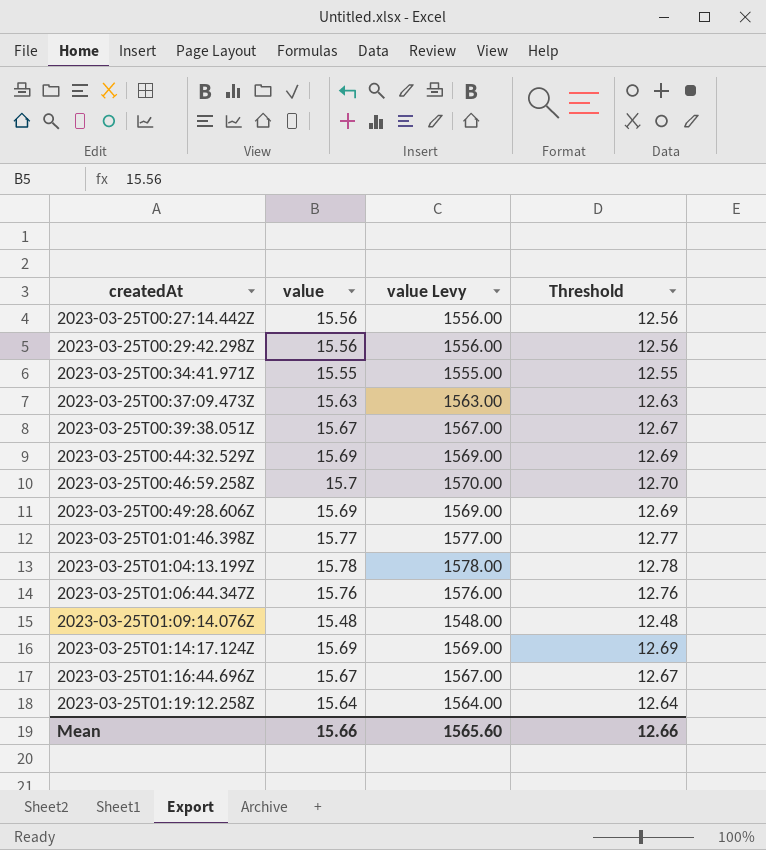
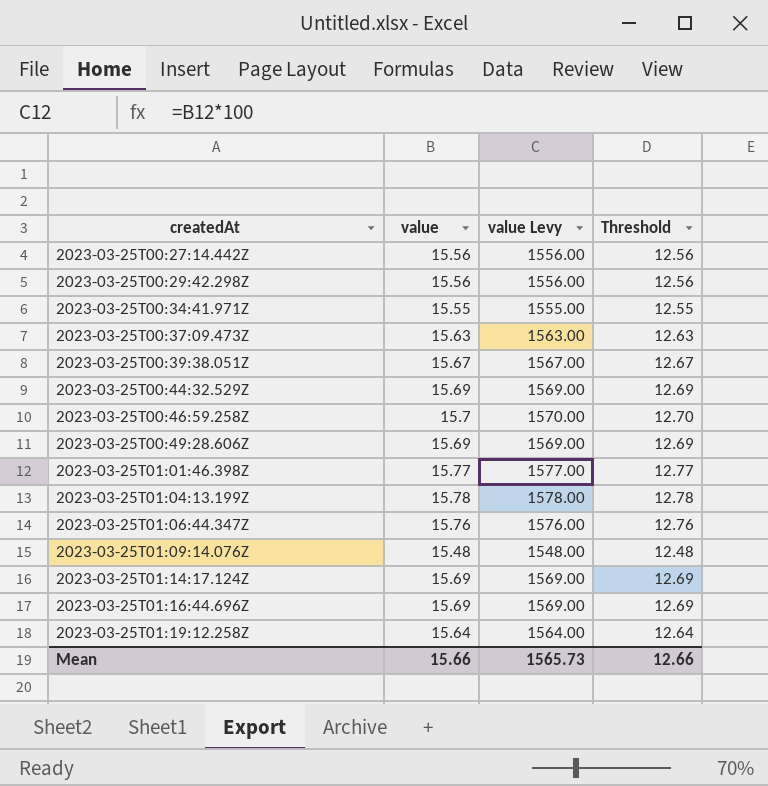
2023-03-25T01:16:44.696Z | value: 15.67 -> 15.69
2023-03-25T01:16:44.696Z | value Levy: 1567.00 -> 1569.00
2023-03-25T01:16:44.696Z | Threshold: 12.67 -> 12.69
Mean | value Levy: 1565.60 -> 1565.73

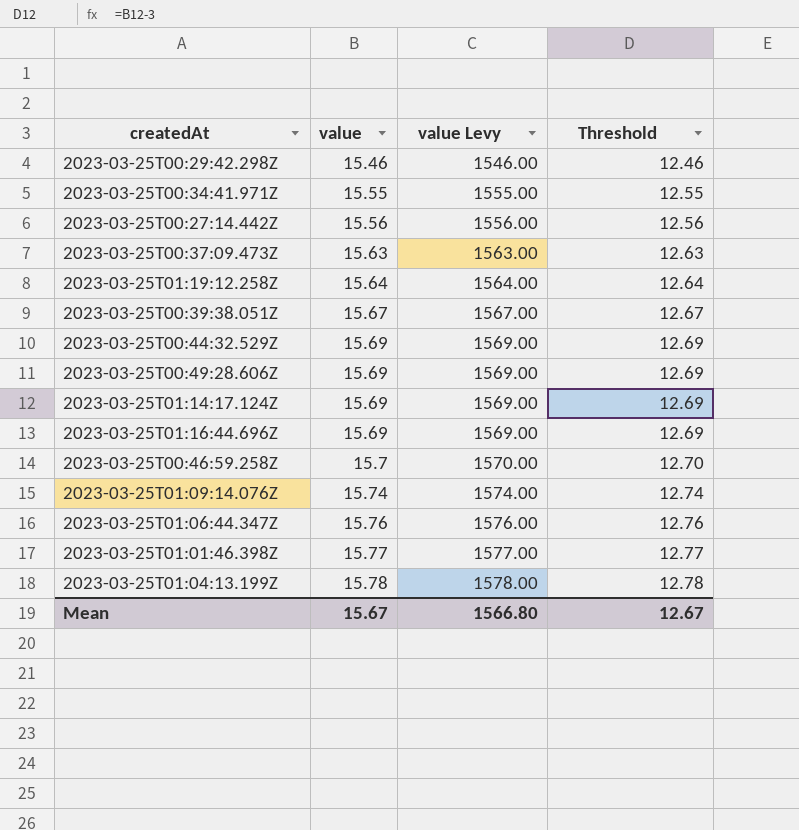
row order: createdAt ascending -> value ascending
2023-03-25T00:29:42.298Z | value: 15.56 -> 15.46
2023-03-25T00:29:42.298Z | value Levy: 1556.00 -> 1546.00
2023-03-25T00:29:42.298Z | Threshold: 12.56 -> 12.46
2023-03-25T01:09:14.076Z | value: 15.48 -> 15.74
2023-03-25T01:09:14.076Z | value Levy: 1548.00 -> 1574.00
2023-03-25T01:09:14.076Z | Threshold: 12.48 -> 12.74
Mean | value: 15.66 -> 15.67
Mean | value Levy: 1565.73 -> 1566.80
Mean | Threshold: 12.66 -> 12.67

